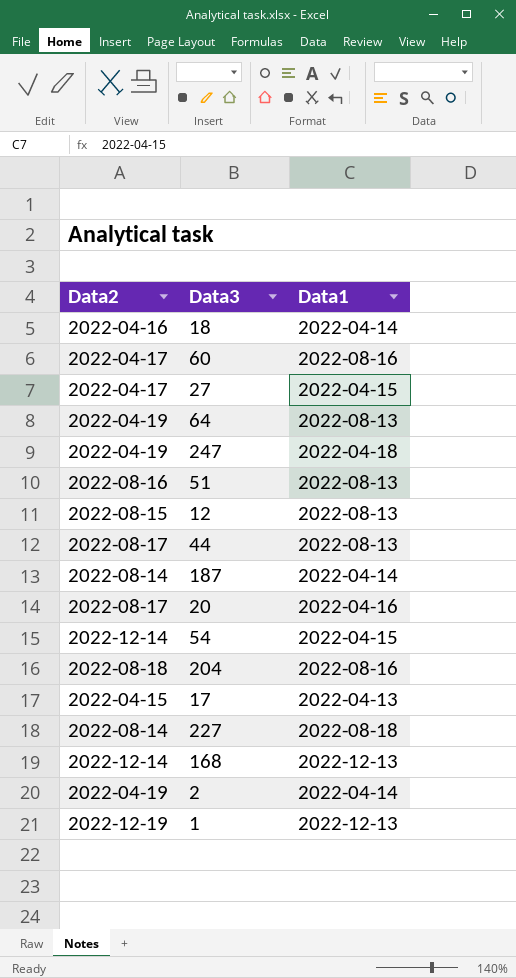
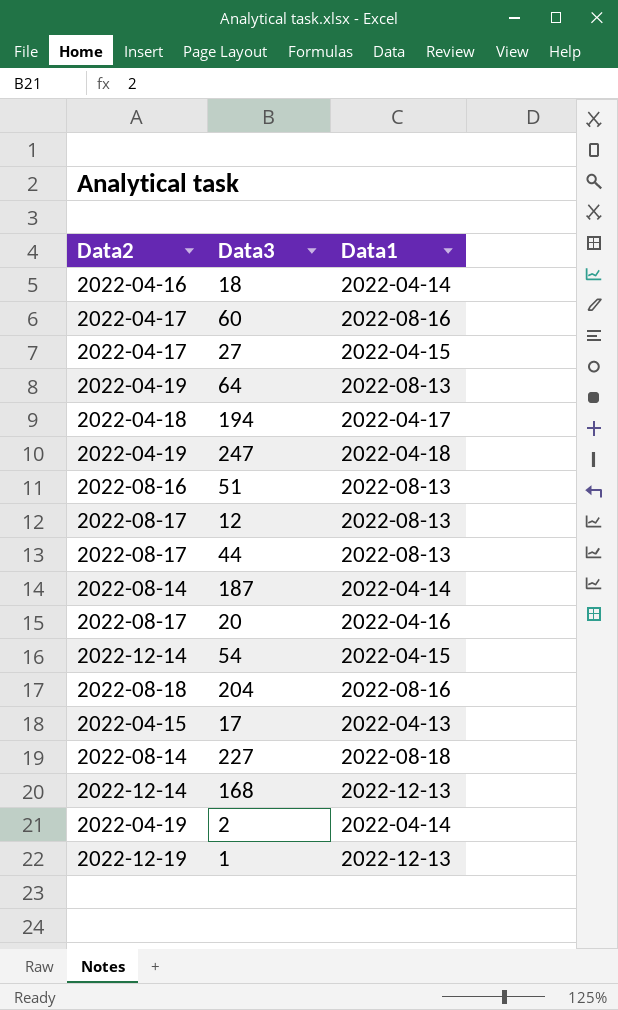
row 194: none -> 2022-04-18 | 2022-04-17
12 | Data2: 2022-08-15 -> 2022-08-17

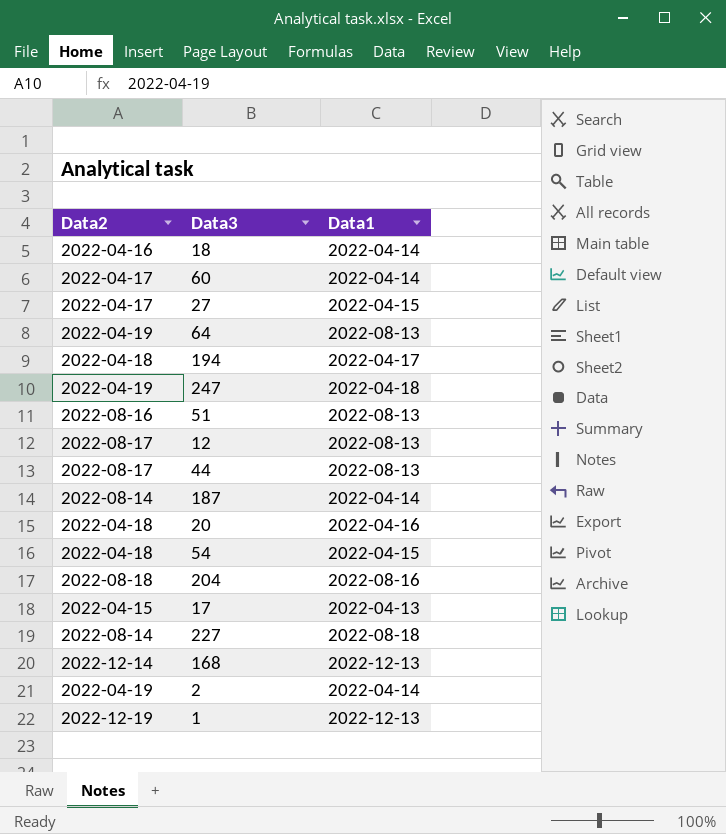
60 | Data1: 2022-08-16 -> 2022-04-14
20 | Data2: 2022-08-17 -> 2022-04-18
54 | Data2: 2022-12-14 -> 2022-04-18

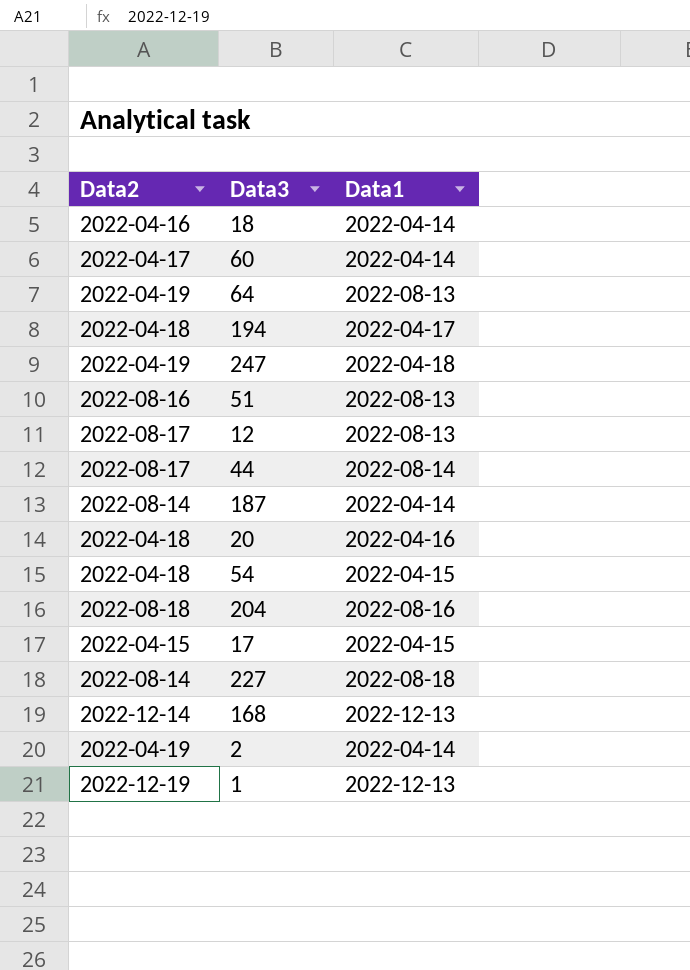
row 27: 2022-04-17 | 2022-04-15 -> none
44 | Data1: 2022-08-13 -> 2022-08-14
17 | Data1: 2022-04-13 -> 2022-04-15

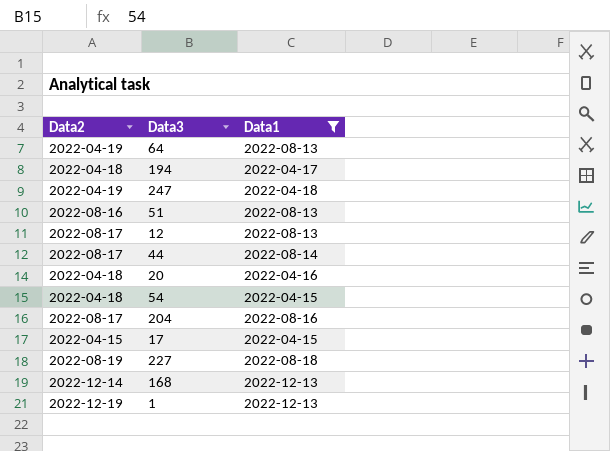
filter: none -> Data1 != 2022-04-14
204 | Data2: 2022-08-18 -> 2022-08-17
227 | Data2: 2022-08-14 -> 2022-08-19

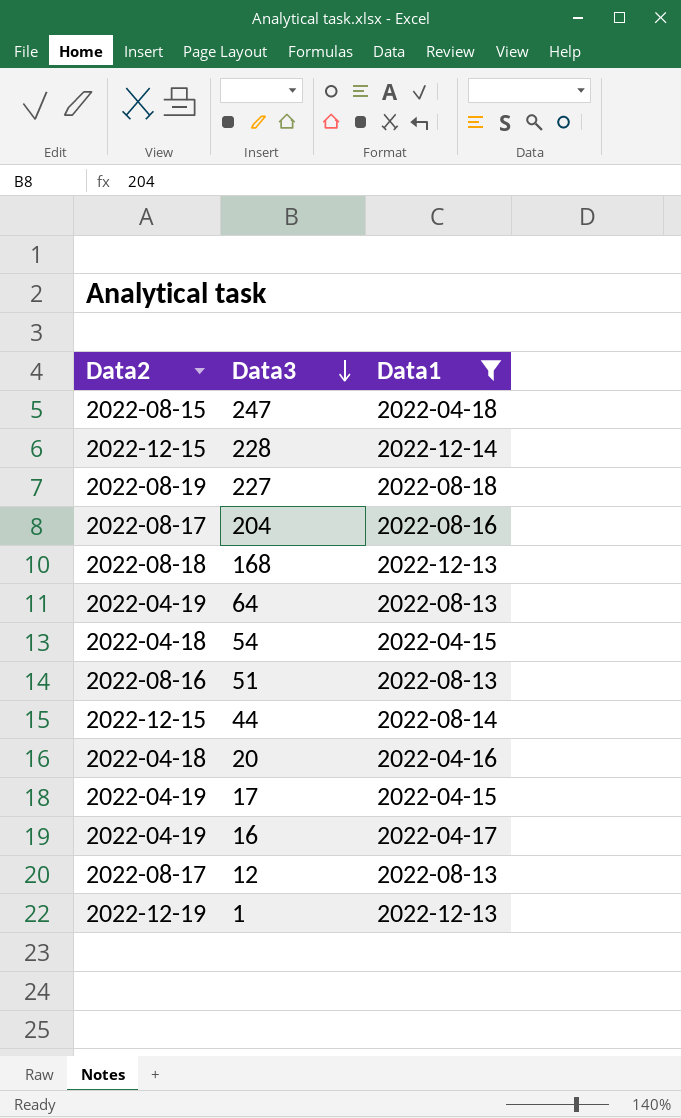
row order: none -> Data3 descending
row 194: 2022-04-18 | 2022-04-17 -> none
247 | Data2: 2022-04-19 -> 2022-08-15
row 228: none -> 2022-12-15 | 2022-12-14
168 | Data2: 2022-12-14 -> 2022-08-18
44 | Data2: 2022-08-17 -> 2022-12-15
17 | Data2: 2022-04-15 -> 2022-04-19
row 16: none -> 2022-04-19 | 2022-04-17

